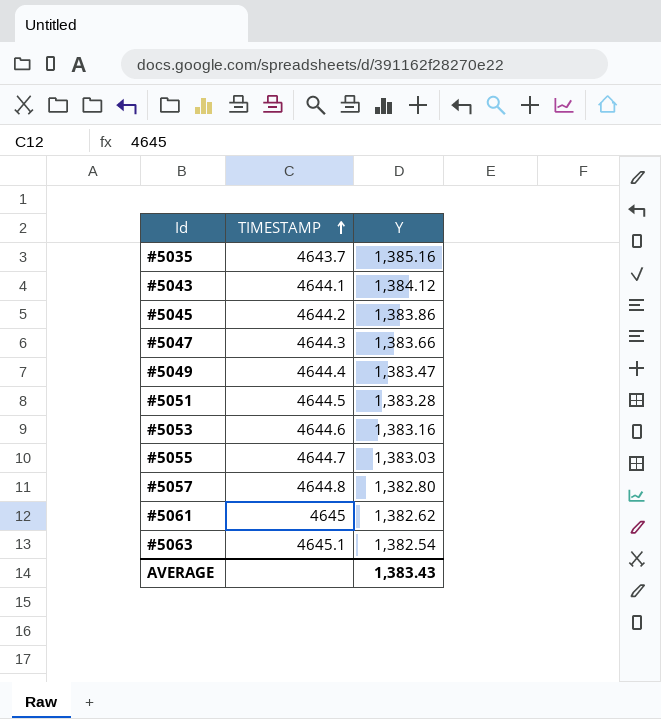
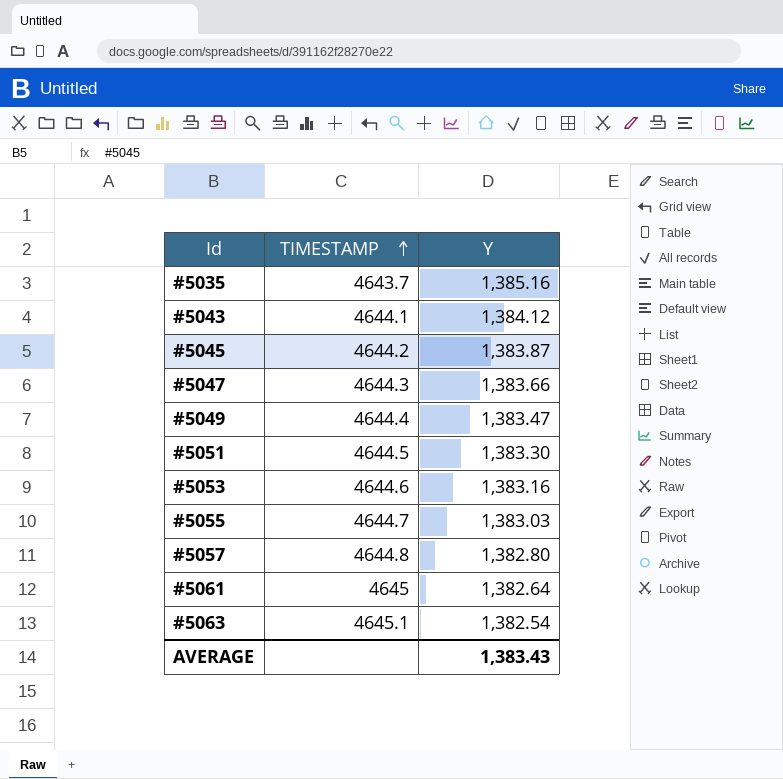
#5045 | Y: 1,383.86 -> 1,383.87
#5051 | Y: 1,383.28 -> 1,383.30
#5061 | Y: 1,382.62 -> 1,382.64

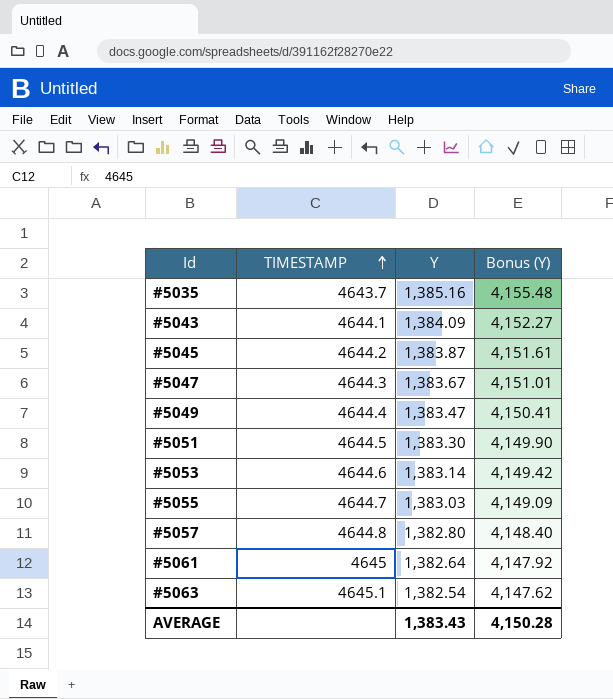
column Bonus (Y) | formula: none -> [Y] * 3
#5043 | Y: 1,384.12 -> 1,384.09
#5047 | Y: 1,383.66 -> 1,383.67
#5053 | Y: 1,383.16 -> 1,383.14

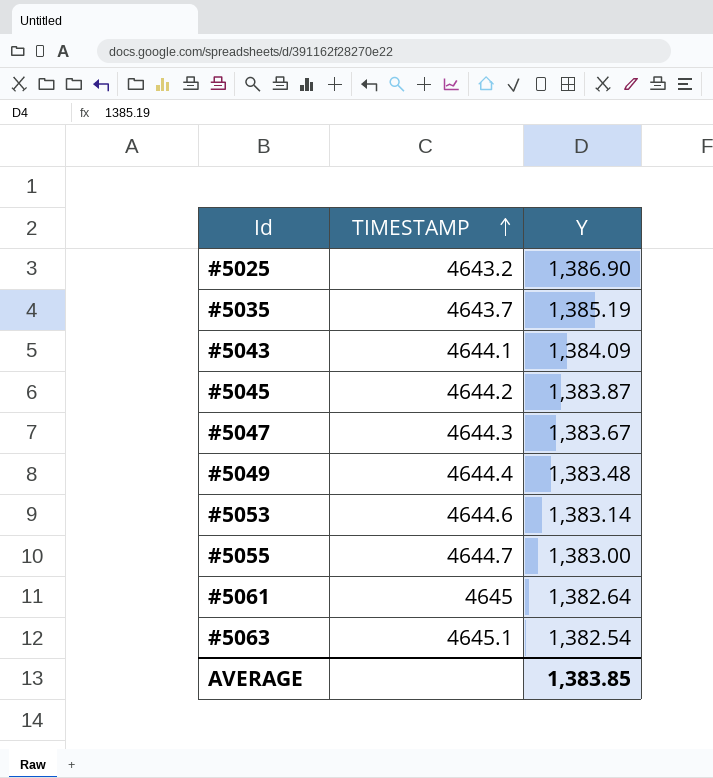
column Bonus (Y) | formula: [Y] * 3 -> none
row #5051: 4644.5 | 1,383.30 | 4,149.90 -> none
row #5057: 4644.8 | 1,382.80 | 4,148.40 -> none
row #5025: none -> 4643.2 | 1,386.90
#5035 | Y: 1,385.16 -> 1,385.19
#5049 | Y: 1,383.47 -> 1,383.48
#5055 | Y: 1,383.03 -> 1,383.00
AVERAGE | Y: 1,383.43 -> 1,383.85

